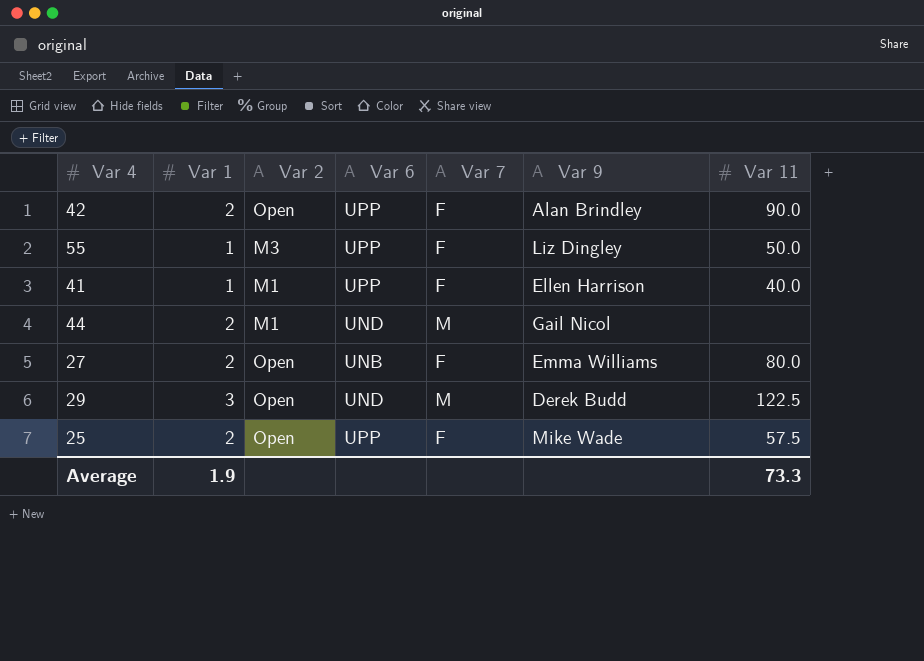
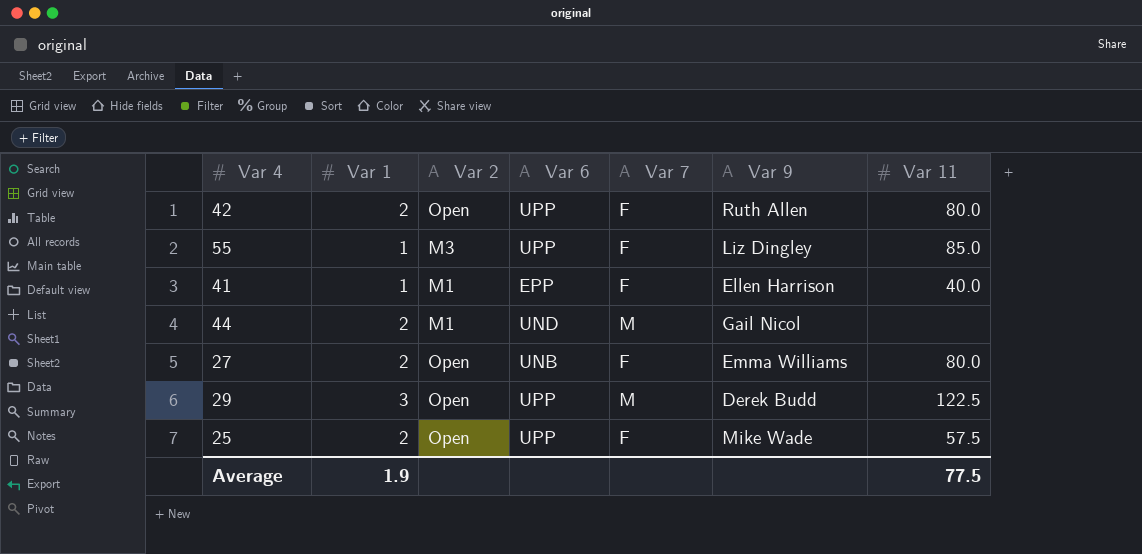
42 | Var 9: Alan Brindley -> Ruth Allen
42 | Var 11: 90.0 -> 80.0
55 | Var 11: 50.0 -> 85.0
41 | Var 6: UPP -> EPP
29 | Var 6: UND -> UPP
Average | Var 11: 73.3 -> 77.5

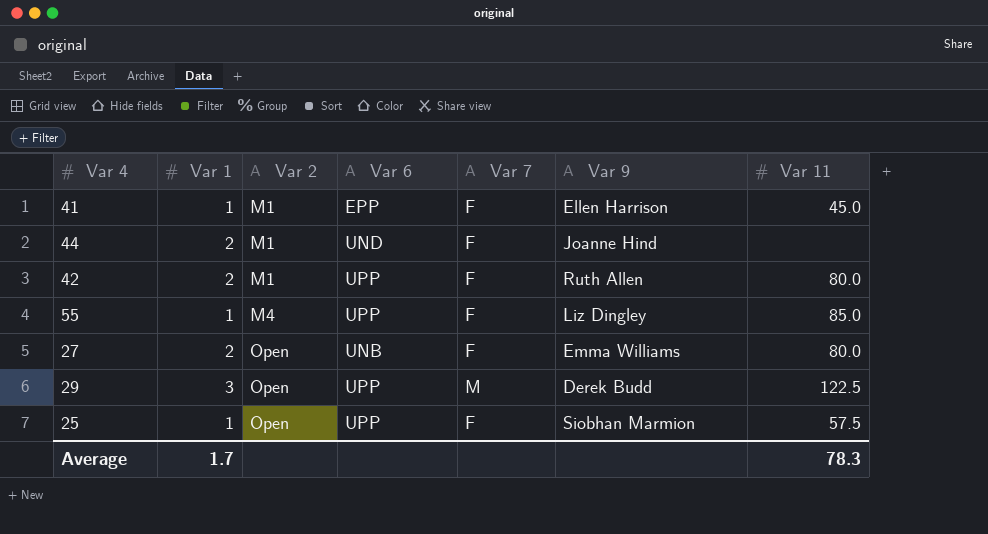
row order: none -> Var 2 ascending
41 | Var 11: 40.0 -> 45.0
44 | Var 7: M -> F
44 | Var 9: Gail Nicol -> Joanne Hind
42 | Var 2: Open -> M1
55 | Var 2: M3 -> M4
25 | Var 1: 2 -> 1
25 | Var 9: Mike Wade -> Siobhan Marmion
Average | Var 1: 1.9 -> 1.7
Average | Var 11: 77.5 -> 78.3

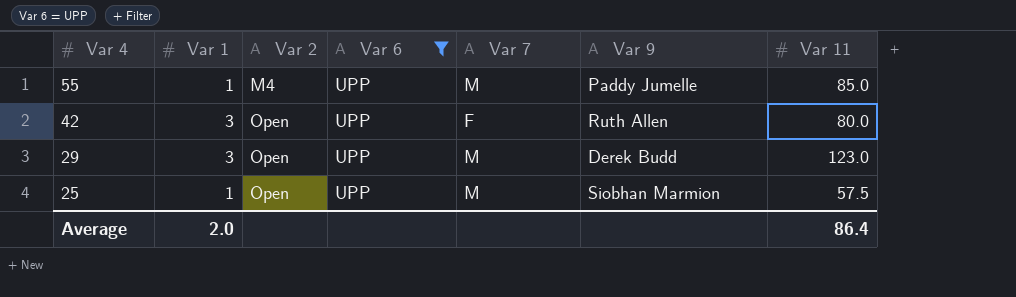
filter: none -> Var 6 = UPP
row order: Var 2 ascending -> Var 4 descending
55 | Var 7: F -> M
55 | Var 9: Liz Dingley -> Paddy Jumelle
42 | Var 1: 2 -> 3
42 | Var 2: M1 -> Open
29 | Var 11: 122.5 -> 123.0
25 | Var 7: F -> M
Average | Var 1: 1.7 -> 2.0
Average | Var 11: 78.3 -> 86.4

